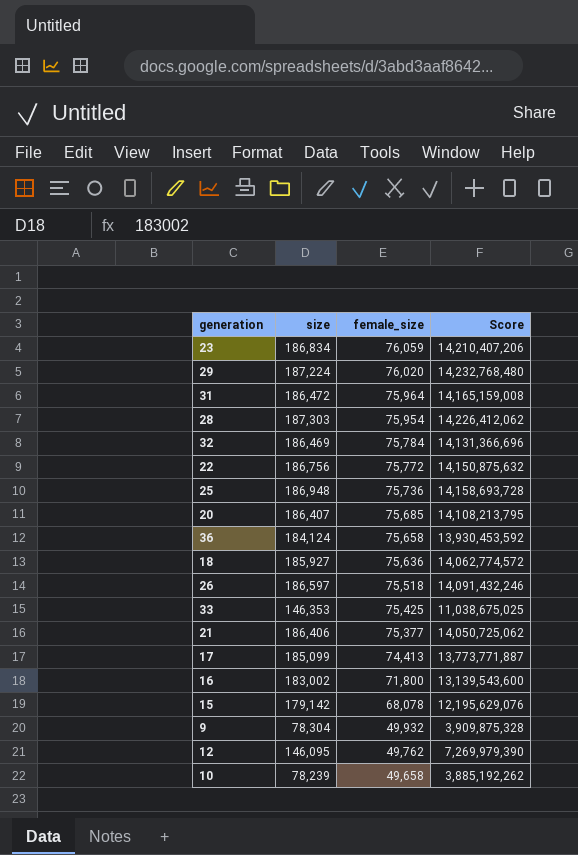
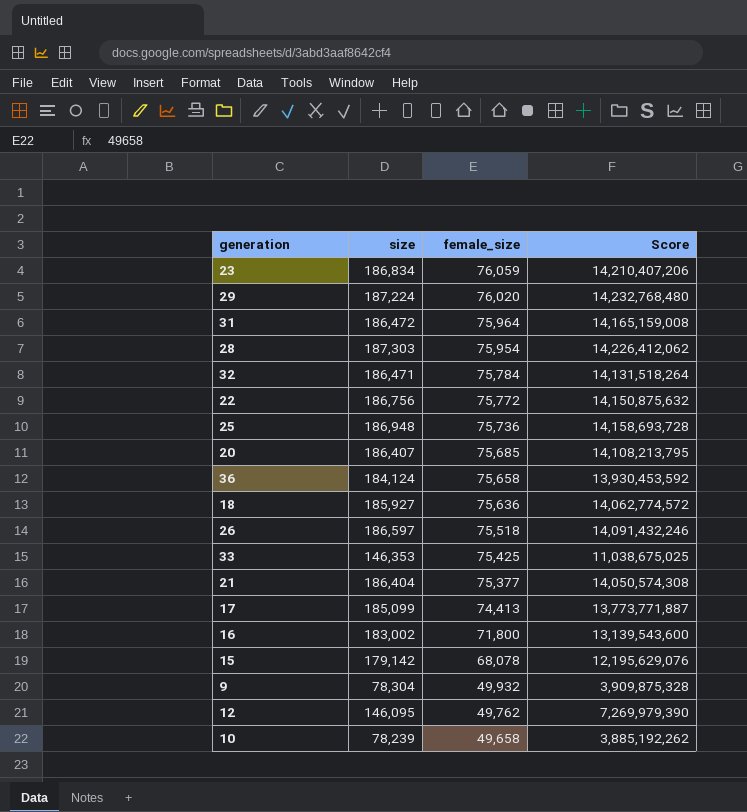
32 | size: 186,469 -> 186,471
32 | Score: 14,131,366,696 -> 14,131,518,264
21 | size: 186,406 -> 186,404
21 | Score: 14,050,725,062 -> 14,050,574,308

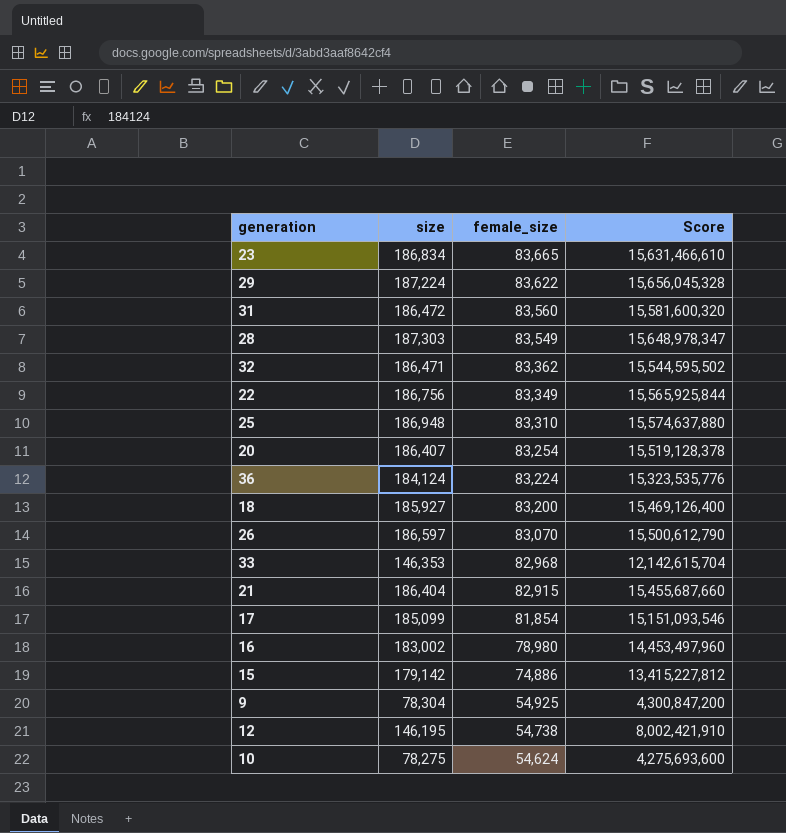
23 | female_size: 76,059 -> 83,665
23 | Score: 14,210,407,206 -> 15,631,466,610
29 | female_size: 76,020 -> 83,622
29 | Score: 14,232,768,480 -> 15,656,045,328
31 | female_size: 75,964 -> 83,560
31 | Score: 14,165,159,008 -> 15,581,600,320
28 | female_size: 75,954 -> 83,549
28 | Score: 14,226,412,062 -> 15,648,978,347
32 | female_size: 75,784 -> 83,362
32 | Score: 14,131,518,264 -> 15,544,595,502
22 | female_size: 75,772 -> 83,349
22 | Score: 14,150,875,632 -> 15,565,925,844
25 | female_size: 75,736 -> 83,310
25 | Score: 14,158,693,728 -> 15,574,637,880
20 | female_size: 75,685 -> 83,254
20 | Score: 14,108,213,795 -> 15,519,128,378
36 | female_size: 75,658 -> 83,224
36 | Score: 13,930,453,592 -> 15,323,535,776
18 | female_size: 75,636 -> 83,200
18 | Score: 14,062,774,572 -> 15,469,126,400
26 | female_size: 75,518 -> 83,070
26 | Score: 14,091,432,246 -> 15,500,612,790
33 | female_size: 75,425 -> 82,968
33 | Score: 11,038,675,025 -> 12,142,615,704
21 | female_size: 75,377 -> 82,915
21 | Score: 14,050,574,308 -> 15,455,687,660
17 | female_size: 74,413 -> 81,854
17 | Score: 13,773,771,887 -> 15,151,093,546
16 | female_size: 71,800 -> 78,980
16 | Score: 13,139,543,600 -> 14,453,497,960
15 | female_size: 68,078 -> 74,886
15 | Score: 12,195,629,076 -> 13,415,227,812
9 | female_size: 49,932 -> 54,925
9 | Score: 3,909,875,328 -> 4,300,847,200
12 | size: 146,095 -> 146,195
12 | female_size: 49,762 -> 54,738
12 | Score: 7,269,979,390 -> 8,002,421,910
10 | size: 78,239 -> 78,275
10 | female_size: 49,658 -> 54,624
10 | Score: 3,885,192,262 -> 4,275,693,600

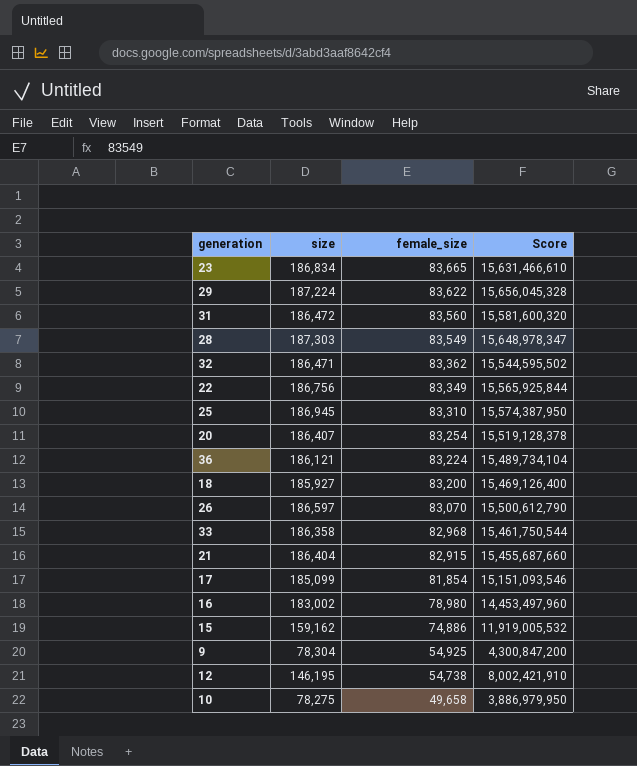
25 | size: 186,948 -> 186,945
25 | Score: 15,574,637,880 -> 15,574,387,950
36 | size: 184,124 -> 186,121
36 | Score: 15,323,535,776 -> 15,489,734,104
33 | size: 146,353 -> 186,358
33 | Score: 12,142,615,704 -> 15,461,750,544
15 | size: 179,142 -> 159,162
15 | Score: 13,415,227,812 -> 11,919,005,532
10 | female_size: 54,624 -> 49,658
10 | Score: 4,275,693,600 -> 3,886,979,950

